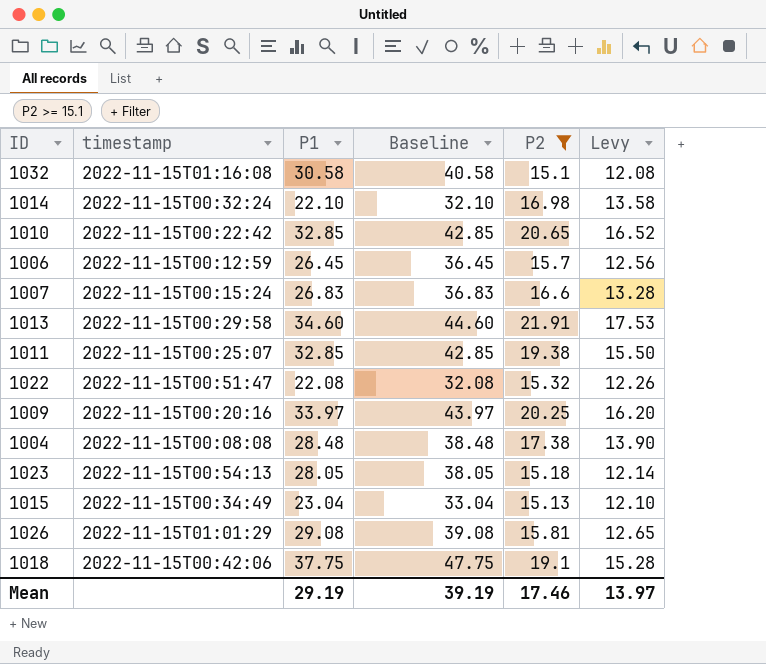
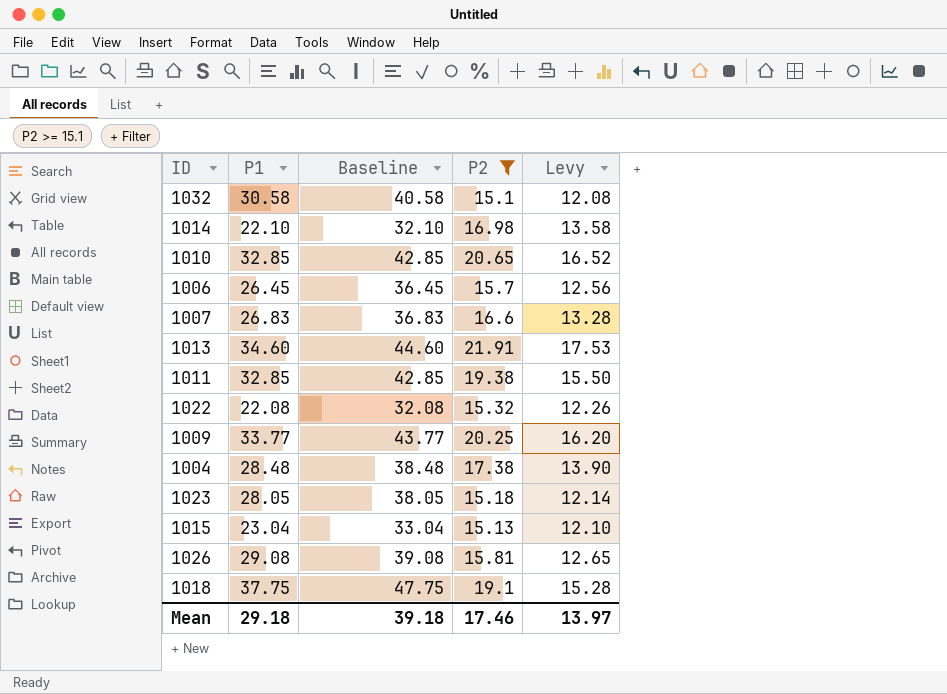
column timestamp | position: 2 -> none
1009 | P1: 33.97 -> 33.77
1009 | Baseline: 43.97 -> 43.77
Mean | P1: 29.19 -> 29.18
Mean | Baseline: 39.19 -> 39.18

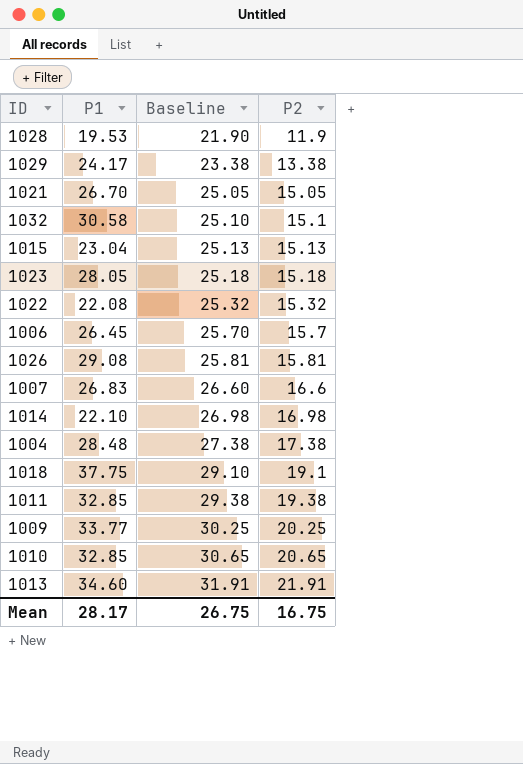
filter: P2 >= 15.1 -> none
row order: none -> Baseline ascending
column Levy | formula: [P2] * 0.8 -> none
column Baseline | formula: [P1] + 10 -> [P2] + 10
Mean | P1: 29.18 -> 28.17
Mean | Baseline: 39.18 -> 26.75
Mean | P2: 17.46 -> 16.75

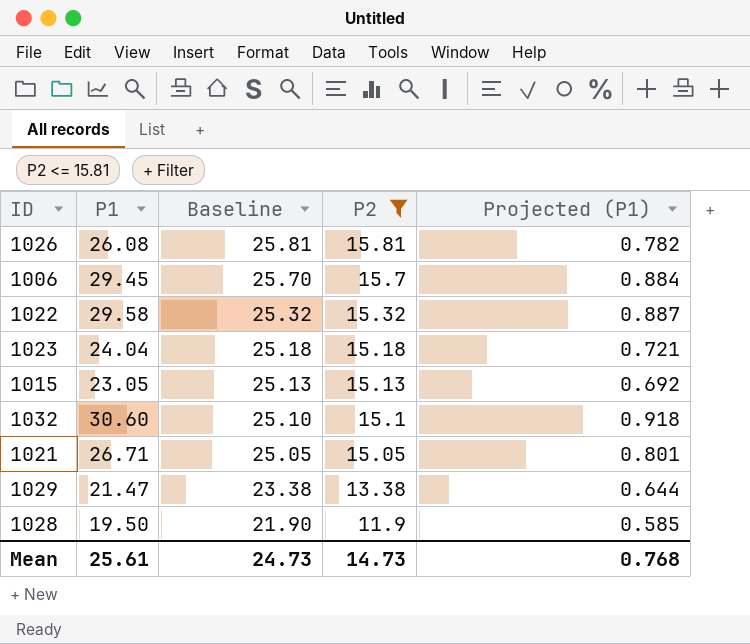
filter: none -> P2 <= 15.81
row order: Baseline ascending -> Baseline descending
column Projected (P1) | formula: none -> [P1] * 0.03
1026 | P1: 29.08 -> 26.08
1006 | P1: 26.45 -> 29.45
1022 | P1: 22.08 -> 29.58
1023 | P1: 28.05 -> 24.04
1015 | P1: 23.04 -> 23.05
1032 | P1: 30.58 -> 30.60
1021 | P1: 26.70 -> 26.71
1029 | P1: 24.17 -> 21.47
1028 | P1: 19.53 -> 19.50
Mean | P1: 28.17 -> 25.61
Mean | Baseline: 26.75 -> 24.73
Mean | P2: 16.75 -> 14.73

